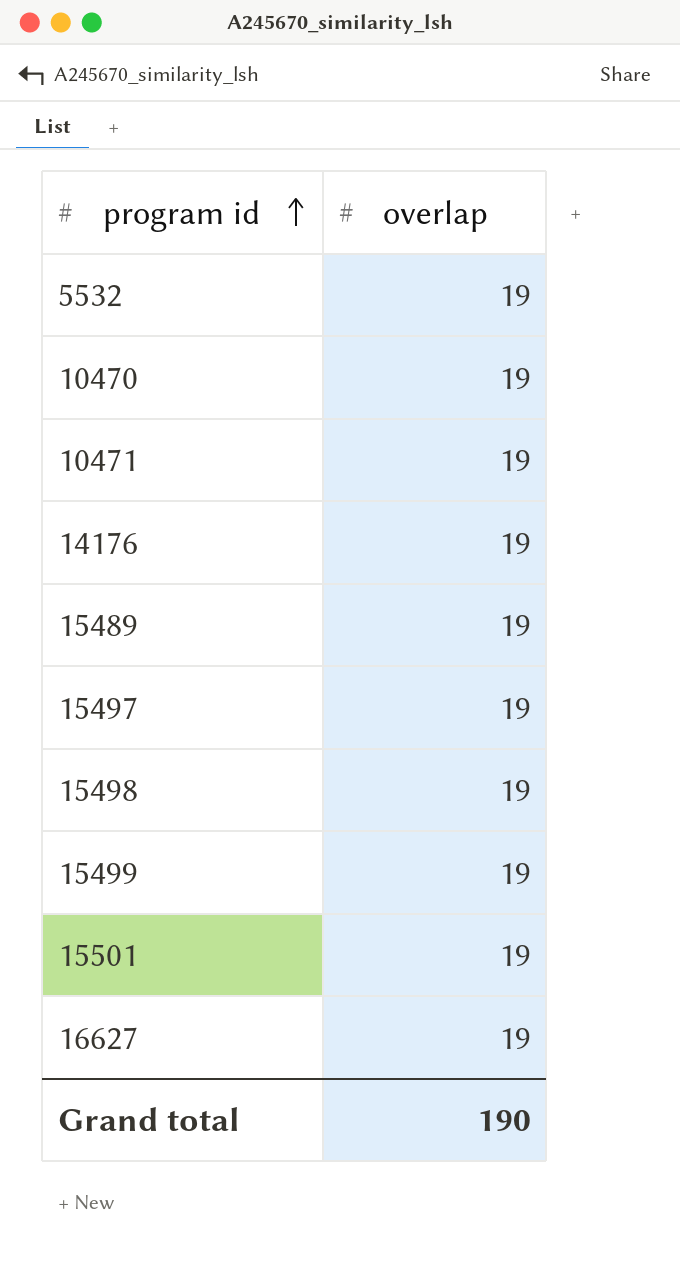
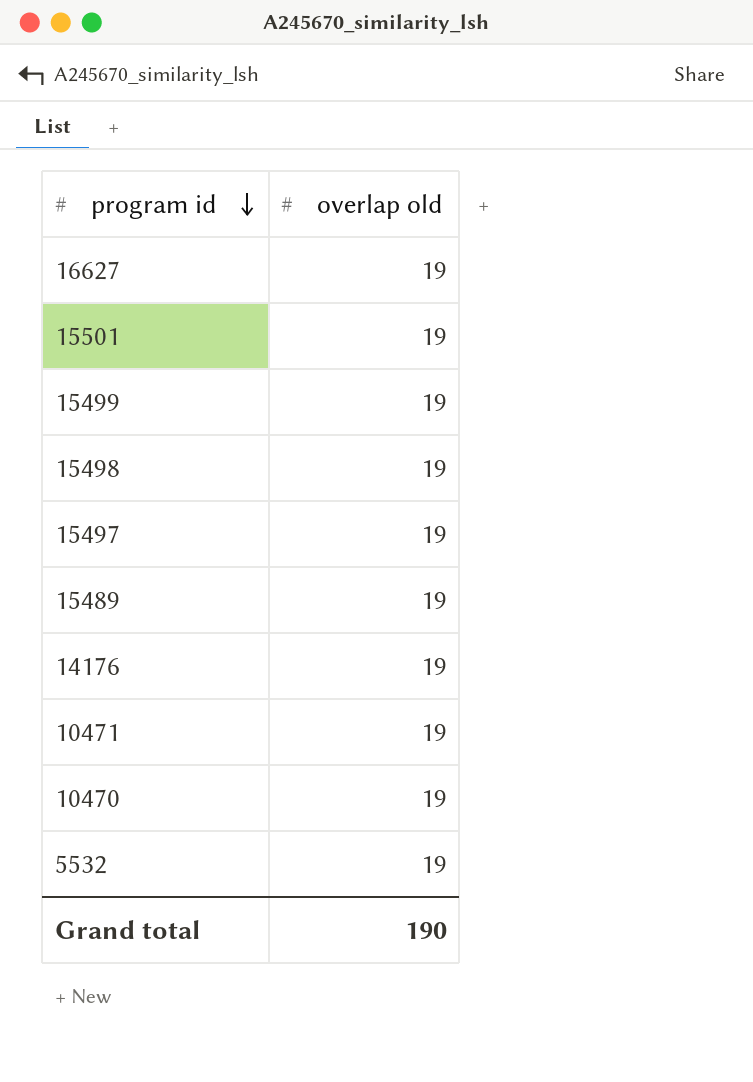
row order: program id ascending -> program id descending
column name: overlap -> overlap old

